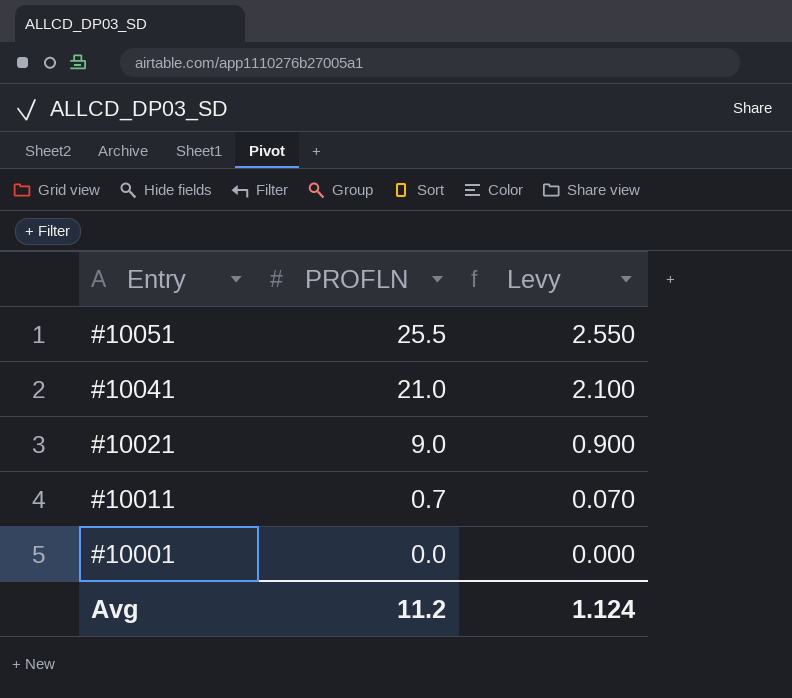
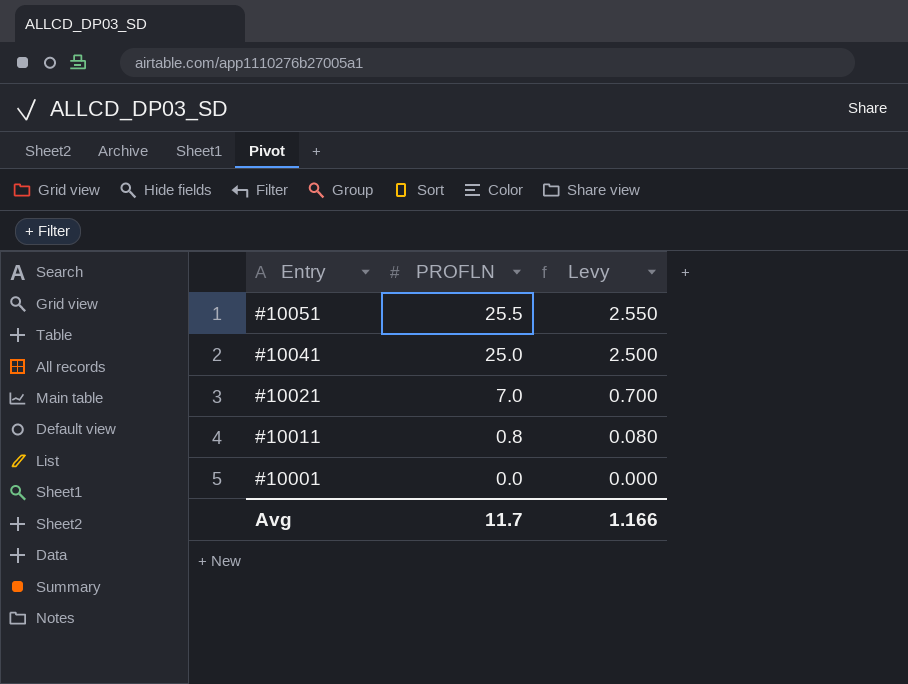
#10041 | PROFLN: 21.0 -> 25.0
#10041 | Levy: 2.100 -> 2.500
#10021 | PROFLN: 9.0 -> 7.0
#10021 | Levy: 0.900 -> 0.700
#10011 | PROFLN: 0.7 -> 0.8
#10011 | Levy: 0.070 -> 0.080
Avg | PROFLN: 11.2 -> 11.7
Avg | Levy: 1.124 -> 1.166

